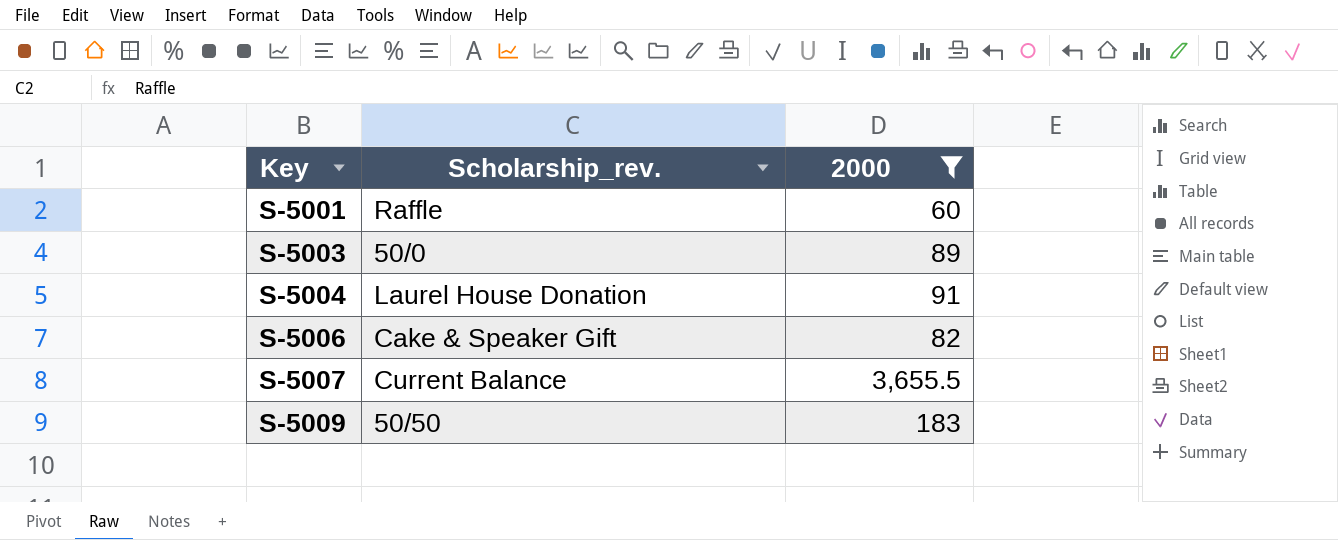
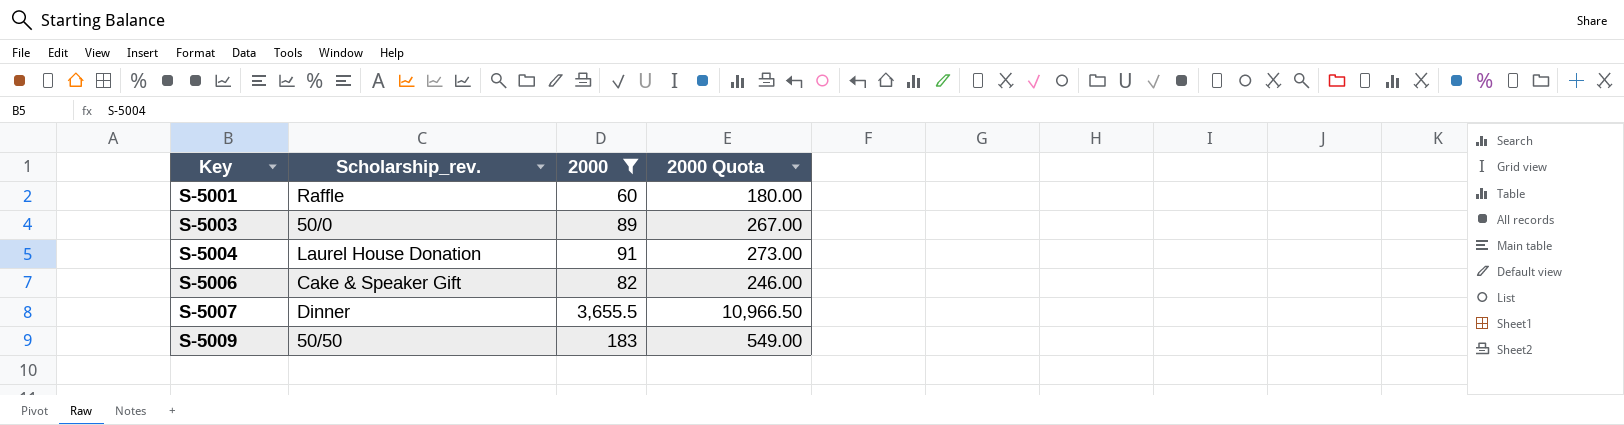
column 2000 Quota | formula: none -> [2000] * 3
S-5007 | Scholarship_rev.: Current Balance -> Dinner

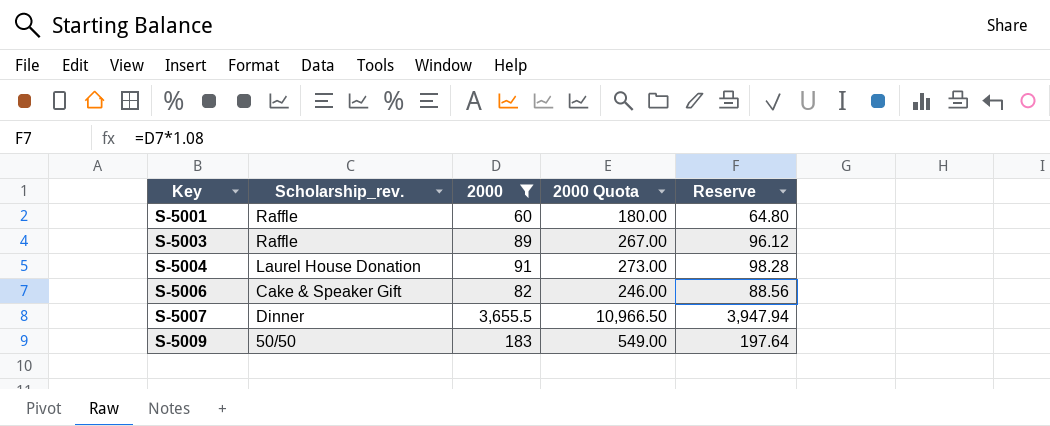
column Reserve | formula: none -> [2000] * 1.08
S-5003 | Scholarship_rev.: 50/0 -> Raffle

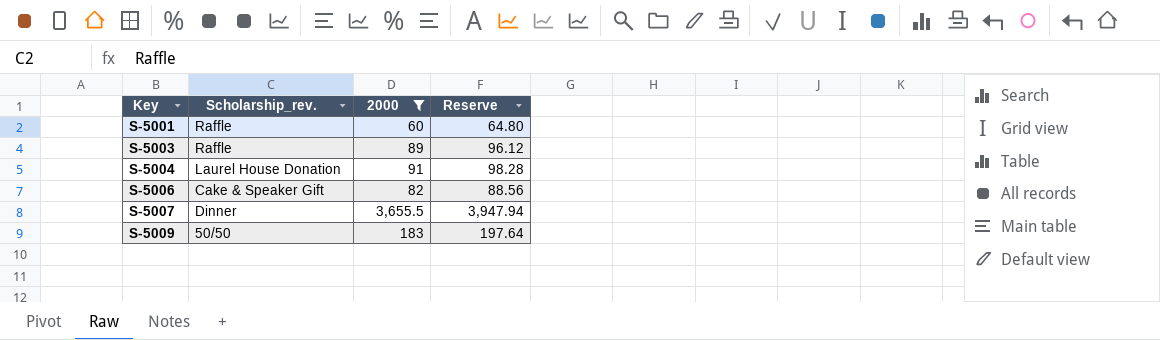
column 2000 Quota | formula: [2000] * 3 -> none

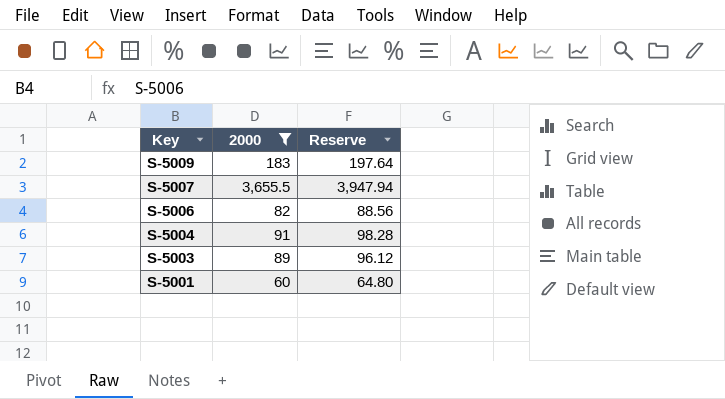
row order: Key ascending -> Key descending
column Scholarship_rev. | position: 2 -> none

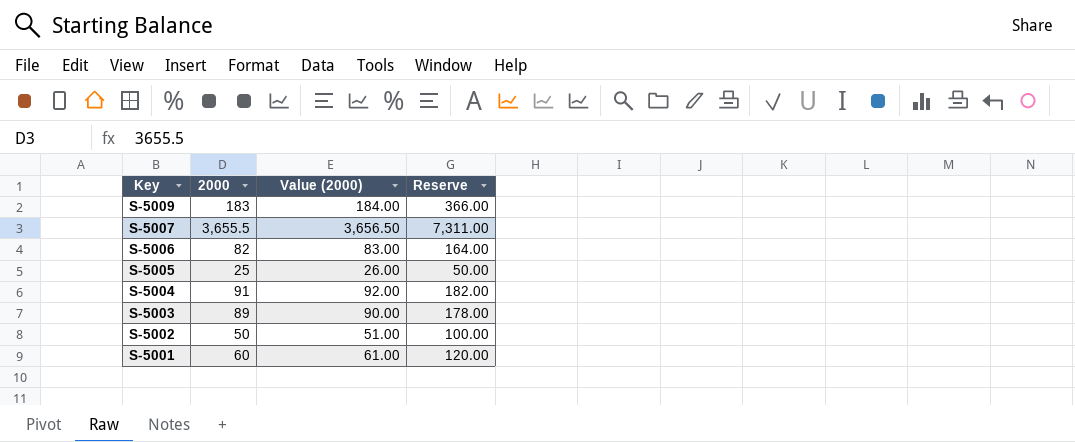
filter: 2000 >= 60 -> none
column Value (2000) | formula: none -> [2000] + 1
column Reserve | formula: [2000] * 1.08 -> [2000] * 2

